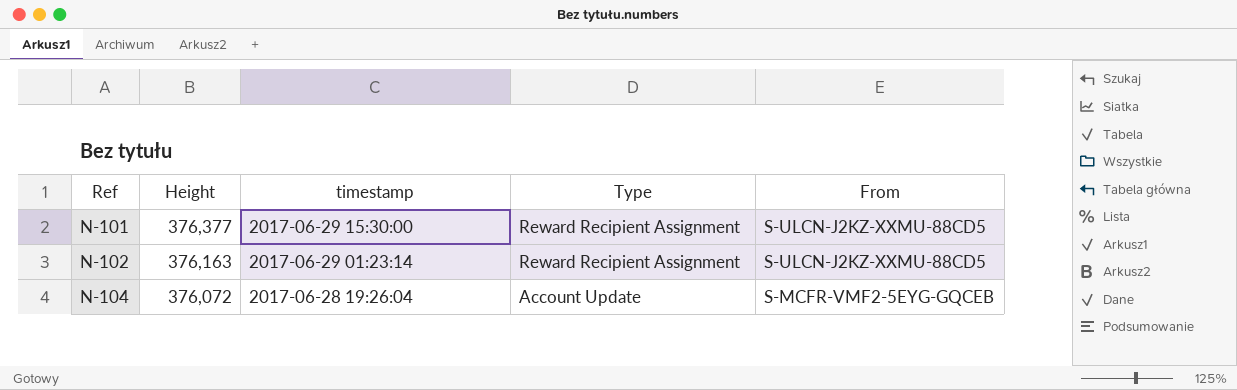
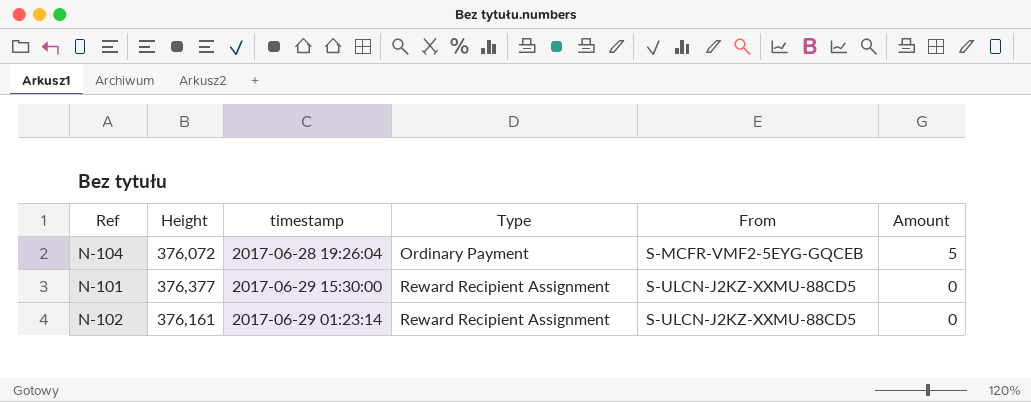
row order: Ref ascending -> Type ascending
column Amount | position: none -> 6
N-104 | Type: Account Update -> Ordinary Payment
N-102 | Height: 376,163 -> 376,161

